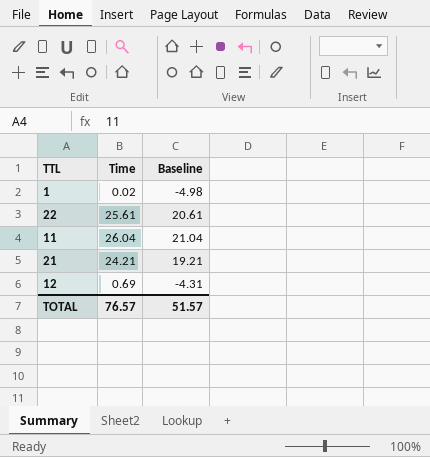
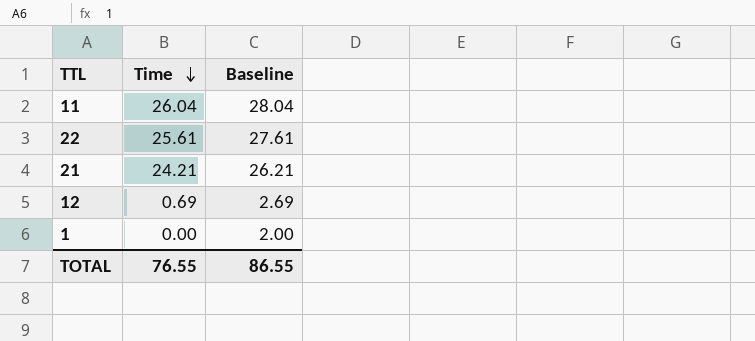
row order: none -> Time descending
column Baseline | formula: [Time] - 5 -> [Time] + 2
1 | Time: 0.02 -> 0.00
TOTAL | Time: 76.57 -> 76.55
TOTAL | Baseline: 51.57 -> 86.55

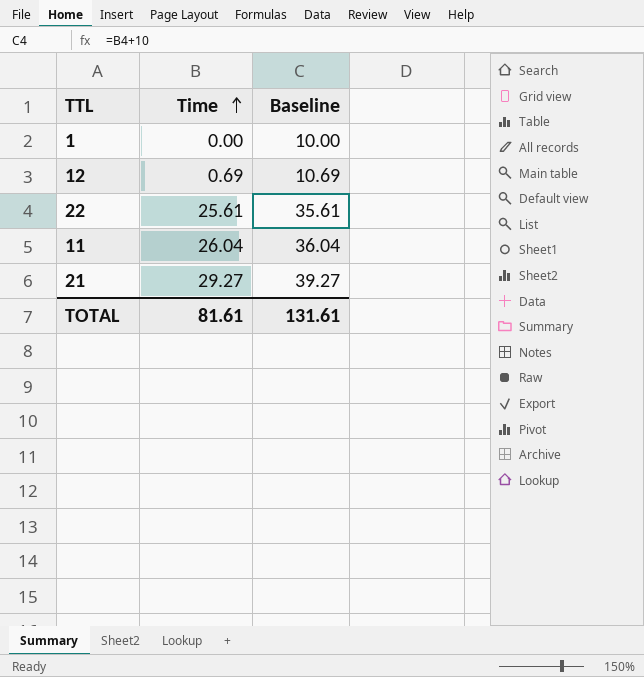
row order: Time descending -> Time ascending
column Baseline | formula: [Time] + 2 -> [Time] + 10
21 | Time: 24.21 -> 29.27
TOTAL | Time: 76.55 -> 81.61
TOTAL | Baseline: 86.55 -> 131.61

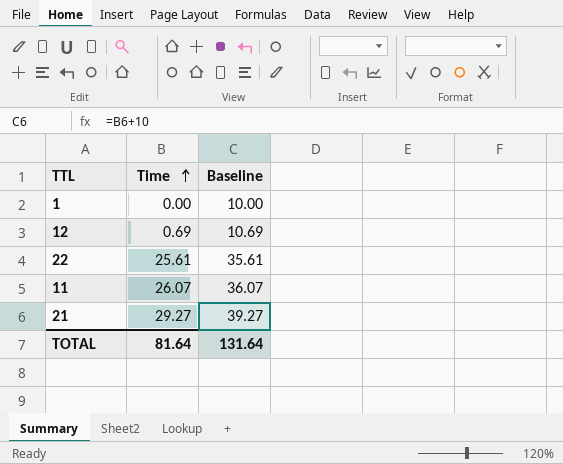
11 | Time: 26.04 -> 26.07
11 | Baseline: 36.04 -> 36.07
TOTAL | Time: 81.61 -> 81.64
TOTAL | Baseline: 131.61 -> 131.64

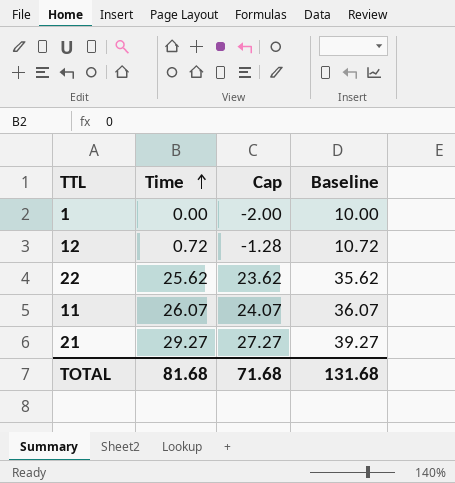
column Cap | formula: none -> [Time] - 2
12 | Time: 0.69 -> 0.72
12 | Baseline: 10.69 -> 10.72
22 | Time: 25.61 -> 25.62
22 | Baseline: 35.61 -> 35.62
TOTAL | Time: 81.64 -> 81.68
TOTAL | Baseline: 131.64 -> 131.68

